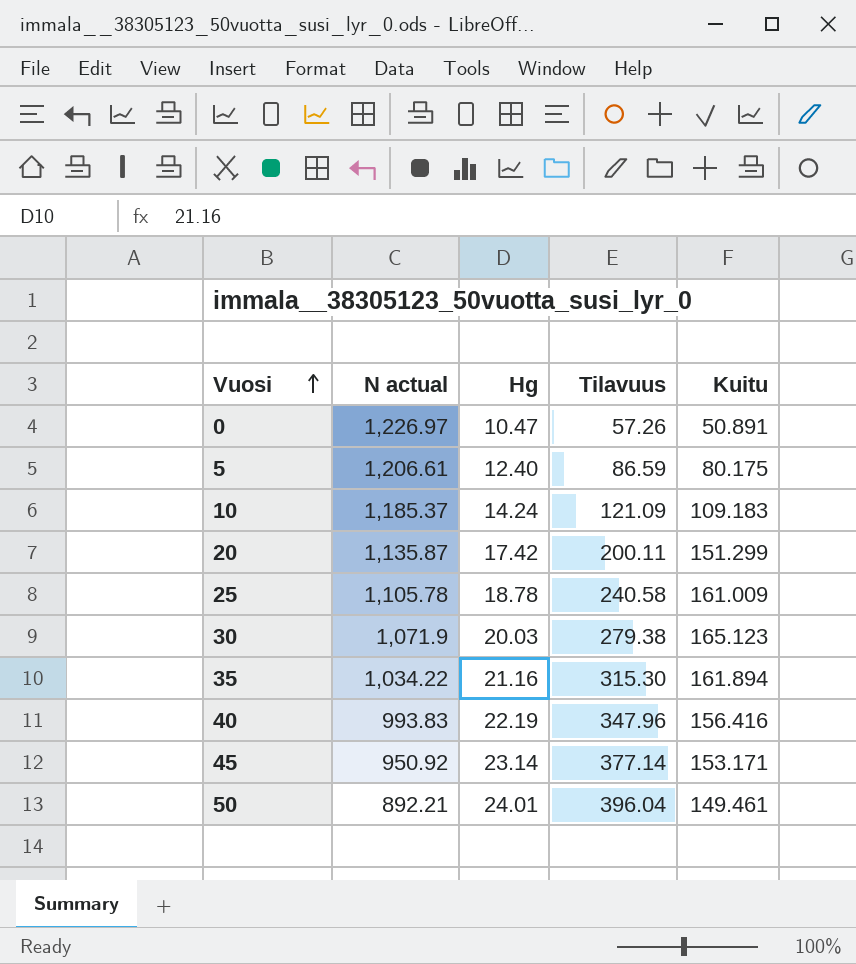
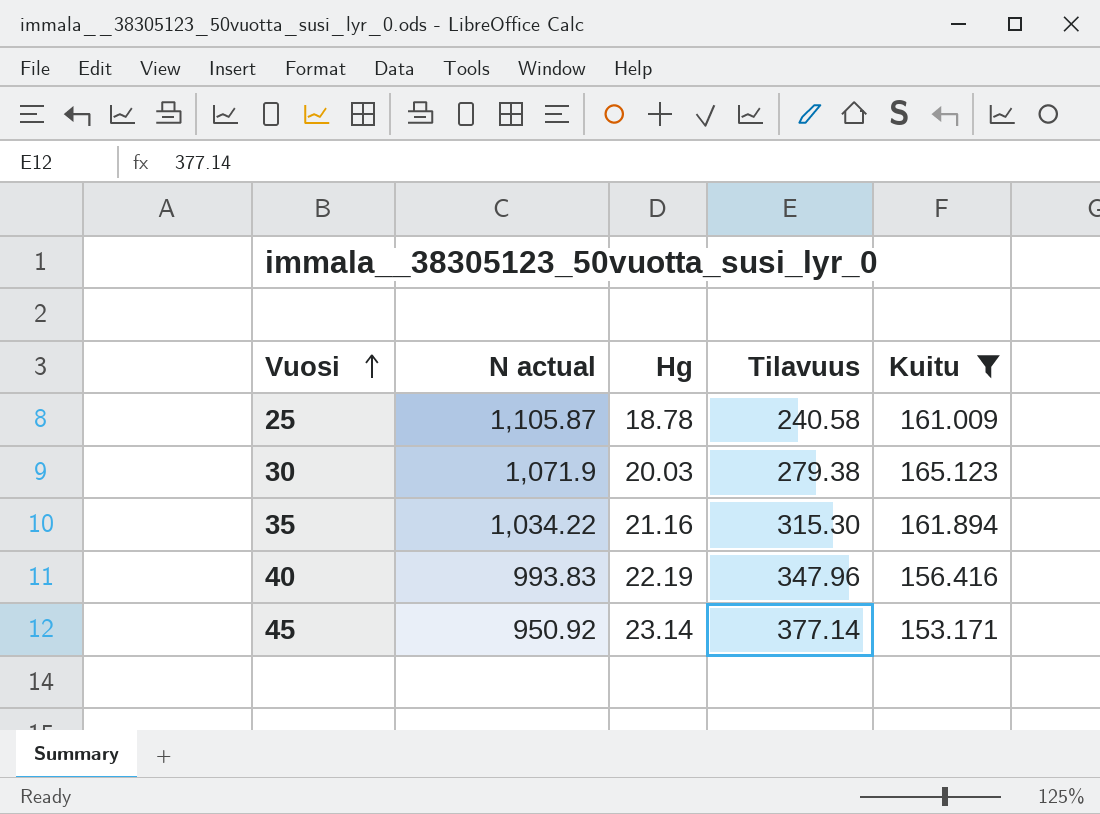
filter: none -> Kuitu >= 153.171
25 | N actual: 1,105.78 -> 1,105.87

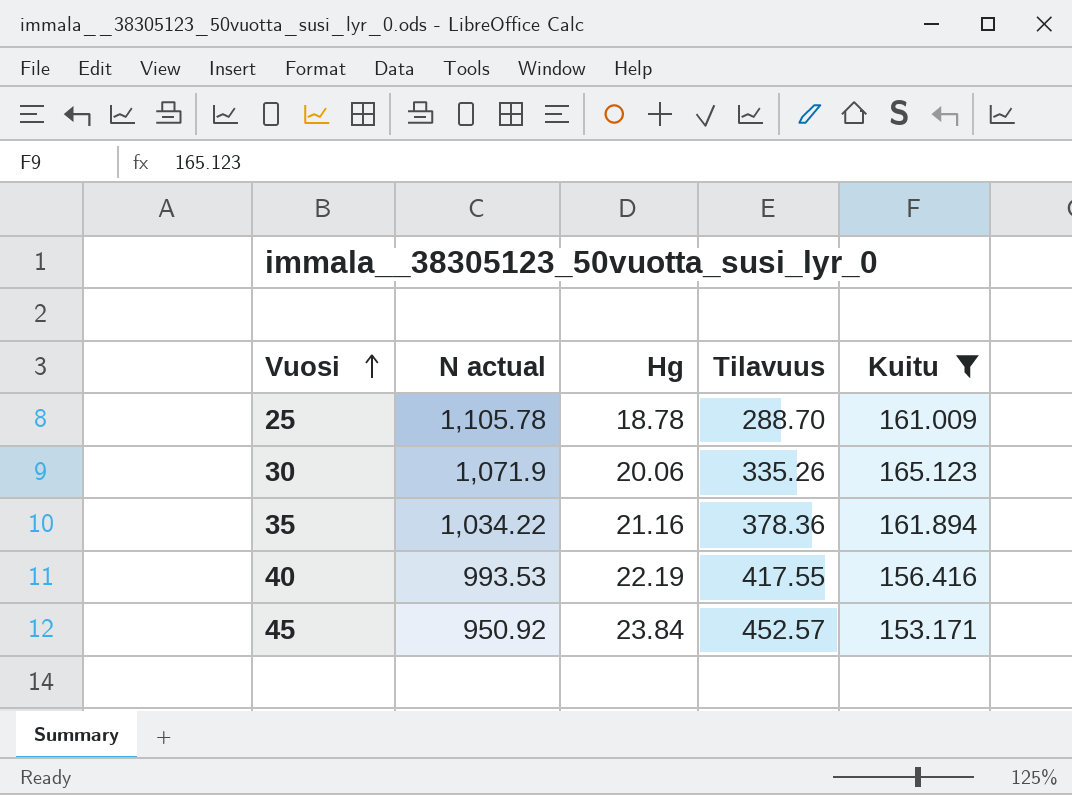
25 | N actual: 1,105.87 -> 1,105.78
25 | Tilavuus: 240.58 -> 288.70
30 | Hg: 20.03 -> 20.06
30 | Tilavuus: 279.38 -> 335.26
35 | Tilavuus: 315.30 -> 378.36
40 | N actual: 993.83 -> 993.53
40 | Tilavuus: 347.96 -> 417.55
45 | Hg: 23.14 -> 23.84
45 | Tilavuus: 377.14 -> 452.57

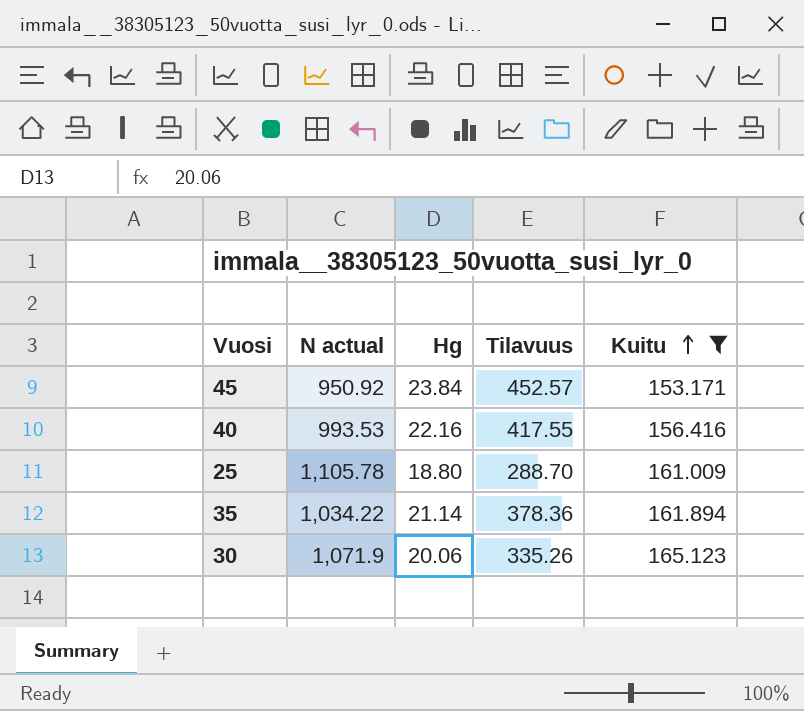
row order: Vuosi ascending -> Kuitu ascending
40 | Hg: 22.19 -> 22.16
25 | Hg: 18.78 -> 18.80
35 | Hg: 21.16 -> 21.14

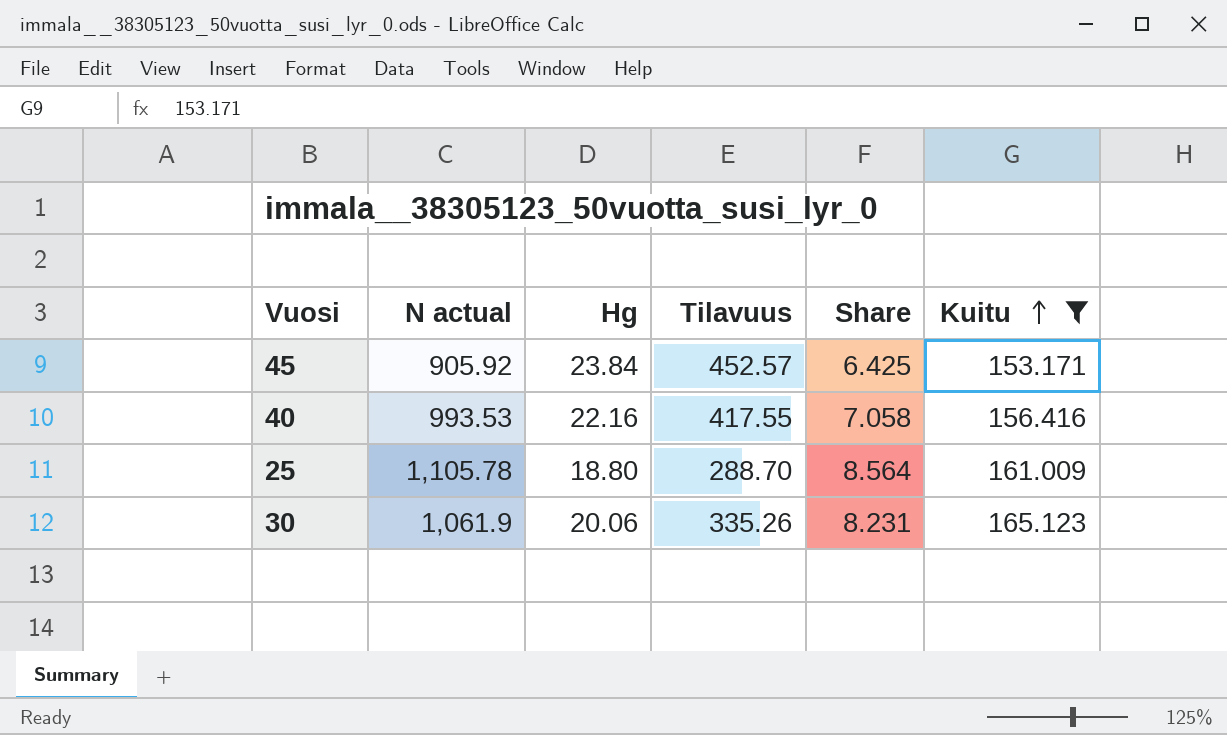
column Share | formula: none -> [Kuitu] / [Hg]
row 35: 1,034.22 | 21.14 | 378.36 | 161.894 -> none
45 | N actual: 950.92 -> 905.92
30 | N actual: 1,071.9 -> 1,061.9

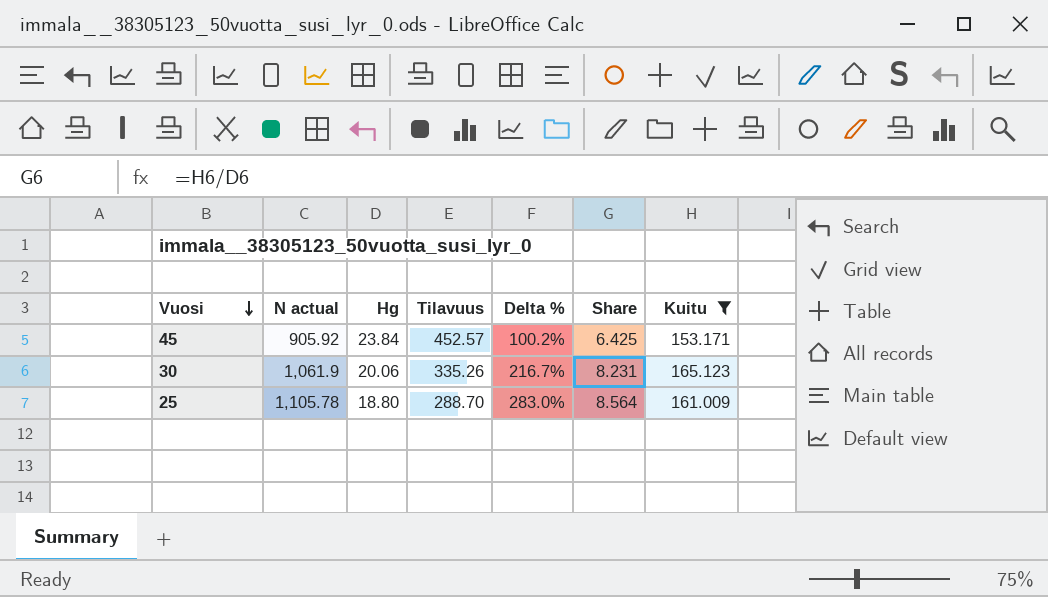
row order: Kuitu ascending -> Vuosi descending
column Delta % | formula: none -> ([N actual] - [Tilavuus]) / [Tilavuus]
row 40: 993.53 | 22.16 | 417.55 | 7.058 | 156.416 -> none

